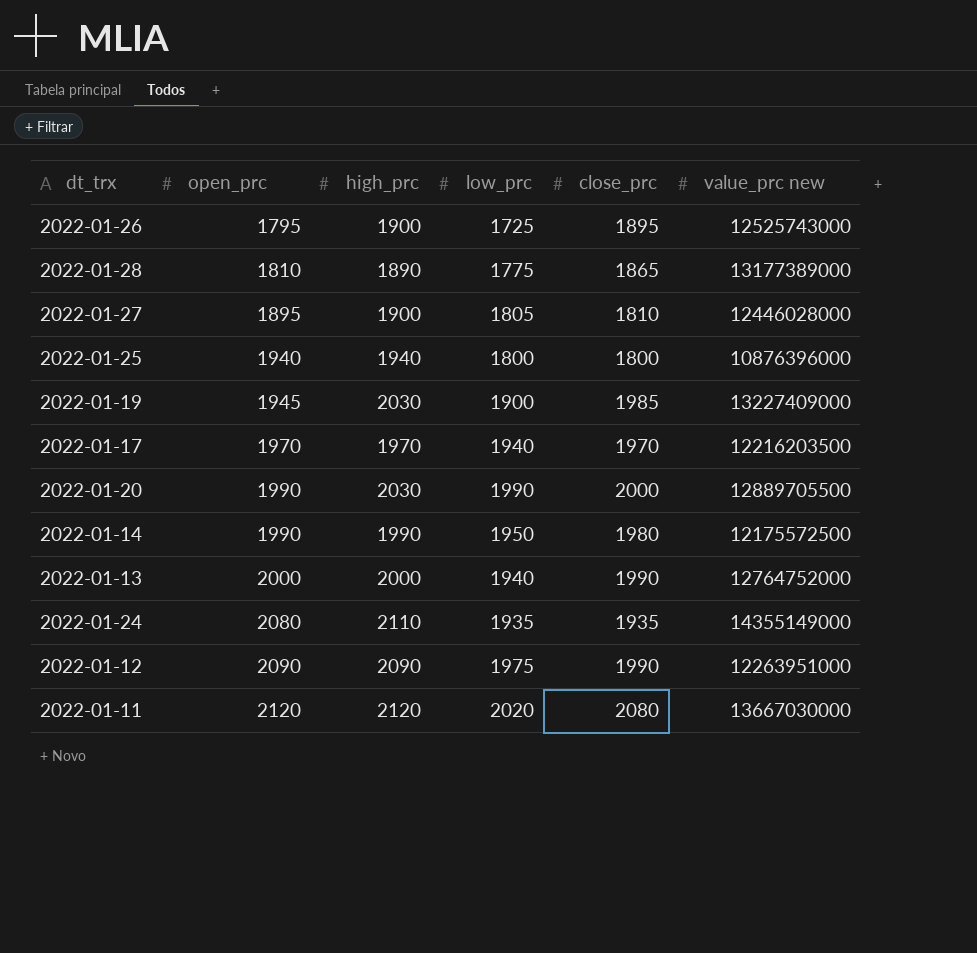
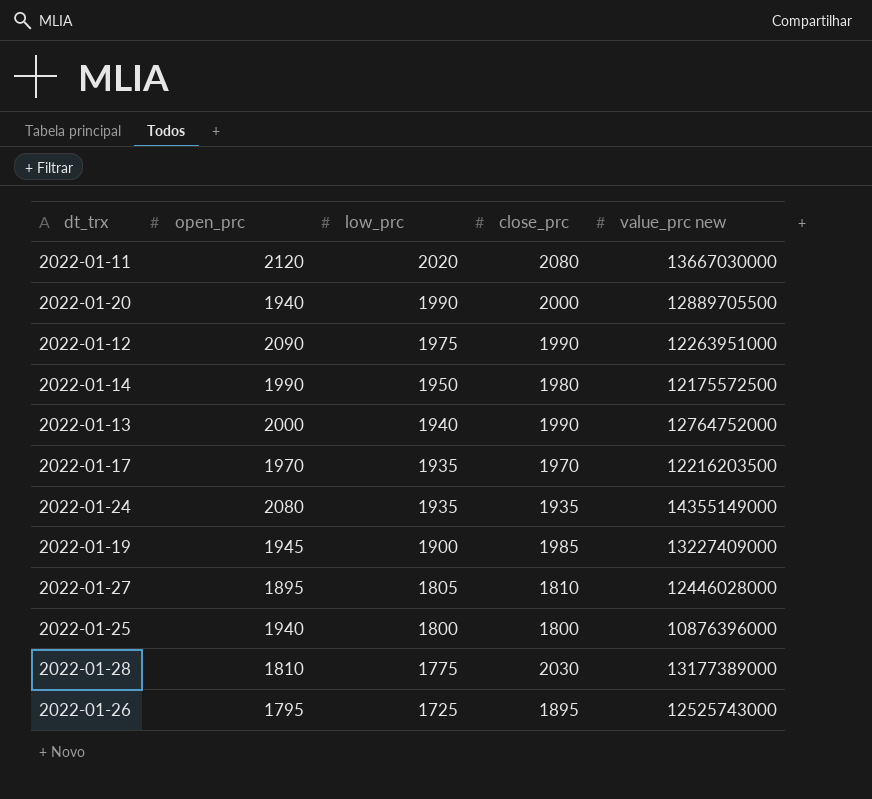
row order: open_prc ascending -> low_prc descending
column high_prc | position: 3 -> none
2022-01-20 | open_prc: 1990 -> 1940
2022-01-17 | low_prc: 1940 -> 1935
2022-01-28 | close_prc: 1865 -> 2030

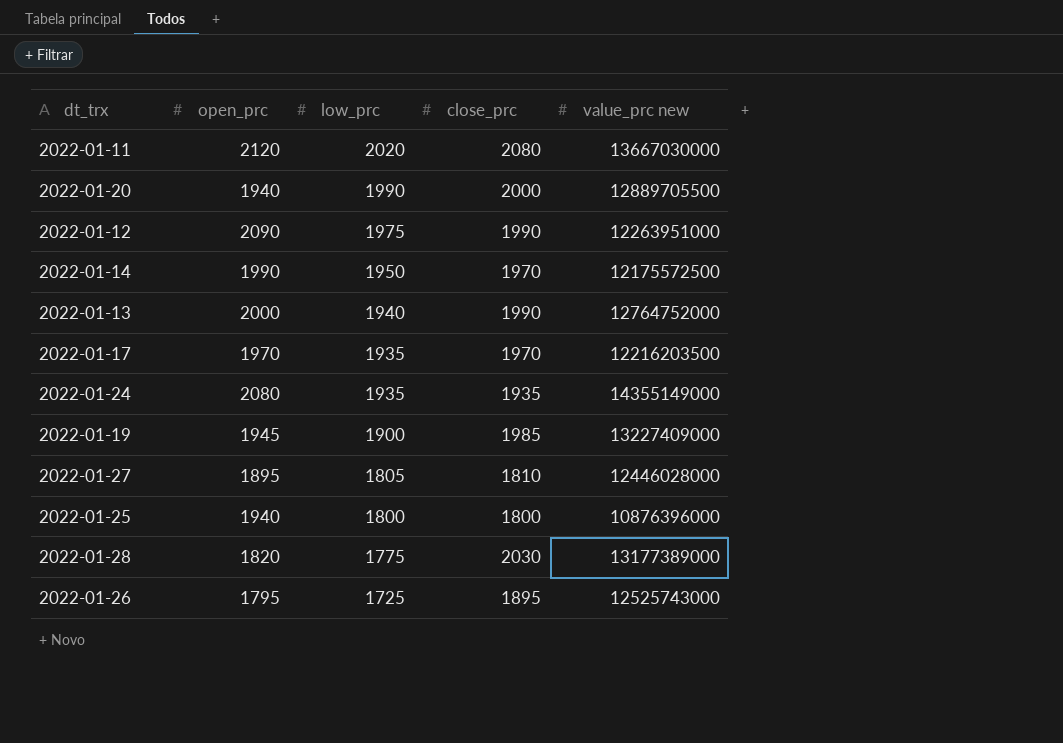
2022-01-14 | close_prc: 1980 -> 1970
2022-01-28 | open_prc: 1810 -> 1820

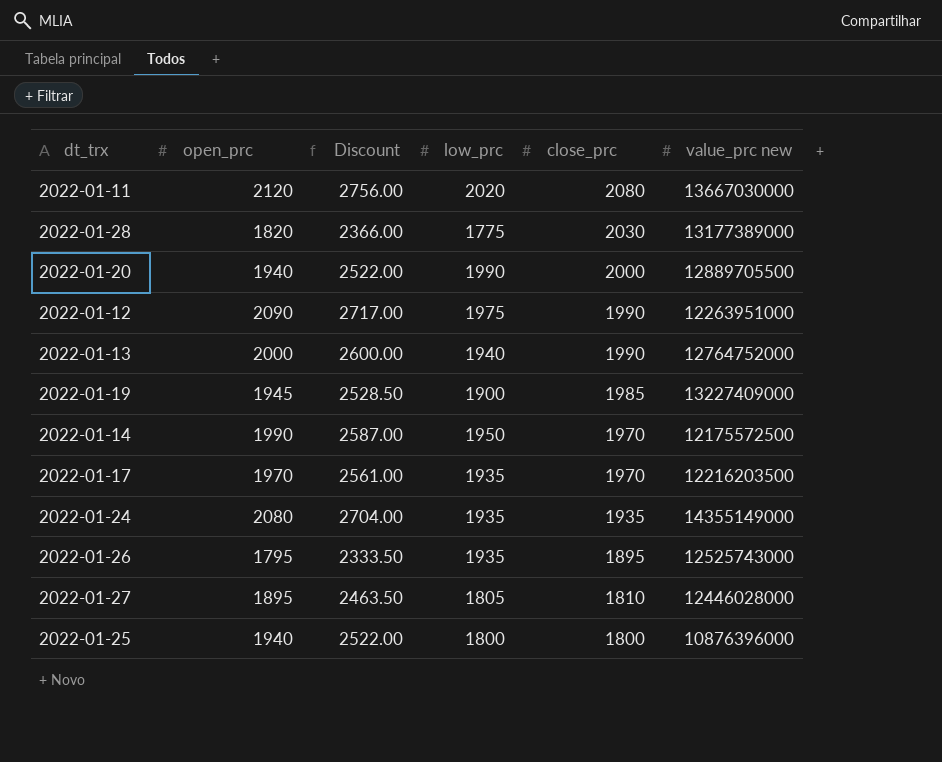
row order: low_prc descending -> close_prc descending
column Discount | formula: none -> [open_prc] * 1.3
2022-01-26 | low_prc: 1725 -> 1935

